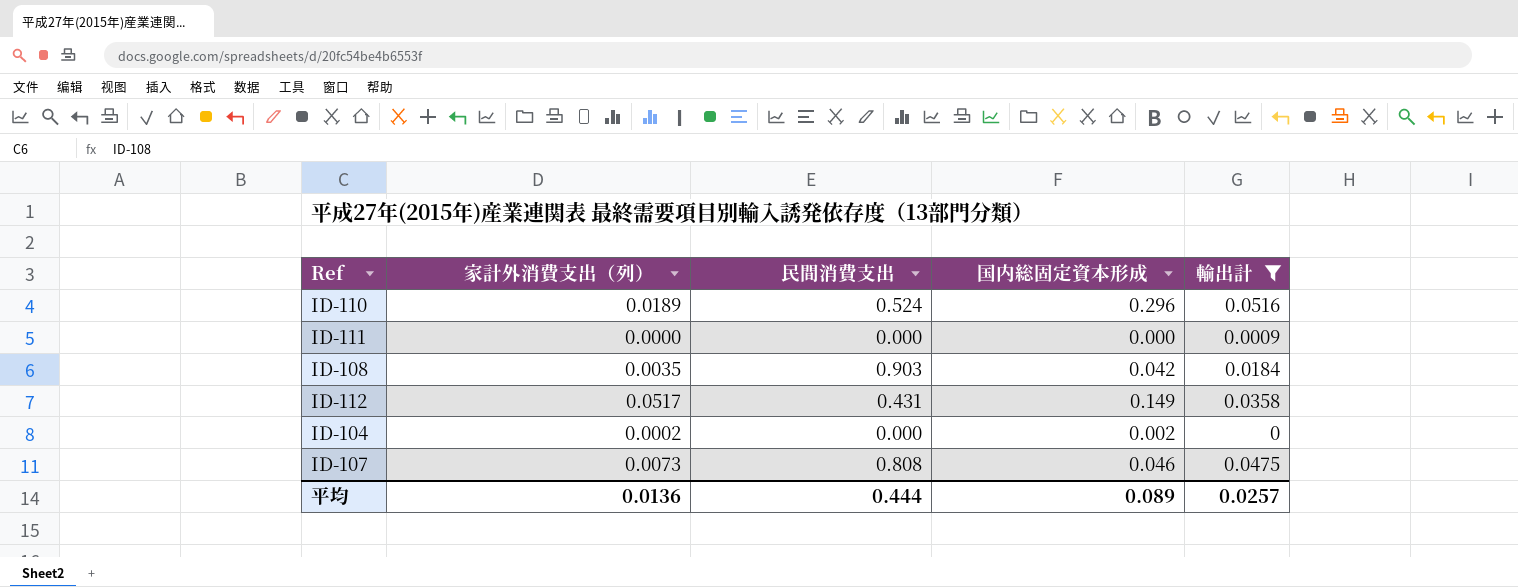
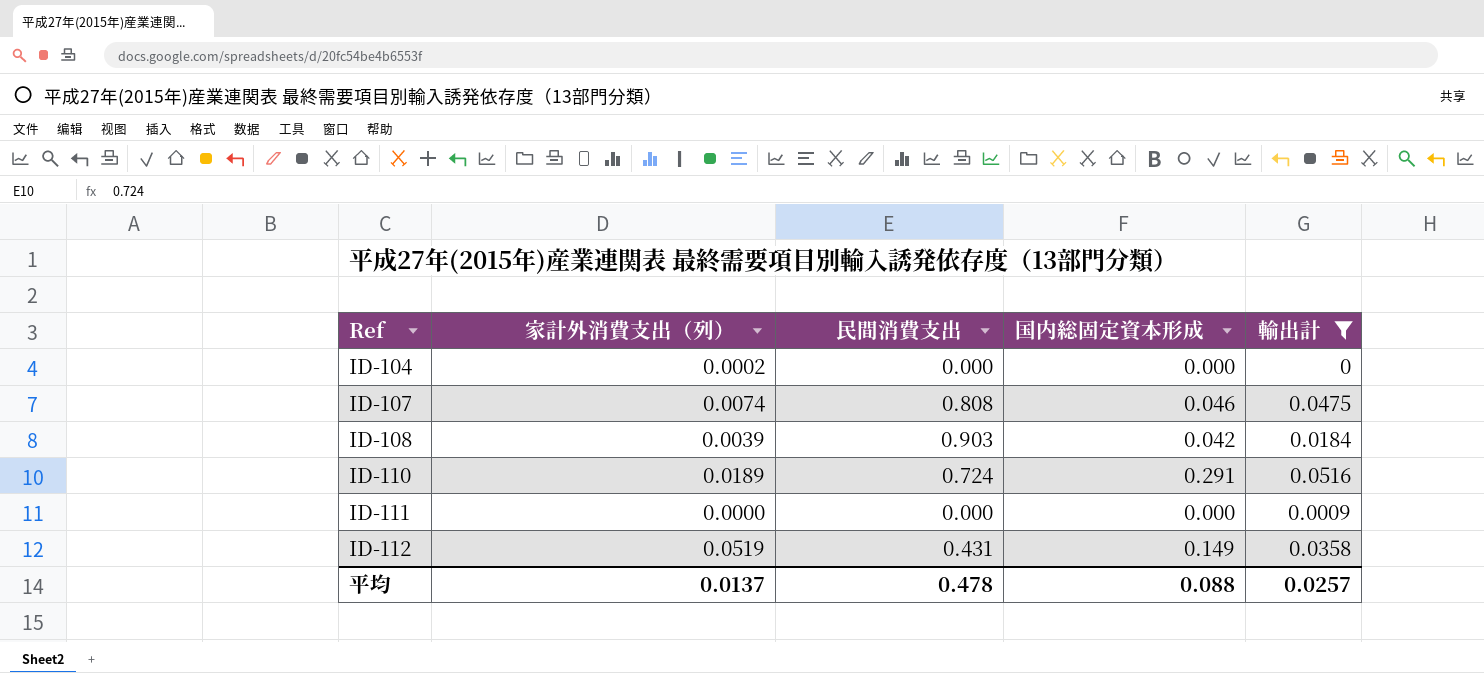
row order: none -> Ref ascending
ID-104 | 国内総固定資本形成: 0.002 -> 0.000
ID-107 | 家計外消費支出（列）: 0.0073 -> 0.0074
ID-108 | 家計外消費支出（列）: 0.0035 -> 0.0039
ID-110 | 民間消費支出: 0.524 -> 0.724
ID-110 | 国内総固定資本形成: 0.296 -> 0.291
ID-112 | 家計外消費支出（列）: 0.0517 -> 0.0519
平均 | 家計外消費支出（列）: 0.0136 -> 0.0137
平均 | 民間消費支出: 0.444 -> 0.478
平均 | 国内総固定資本形成: 0.089 -> 0.088

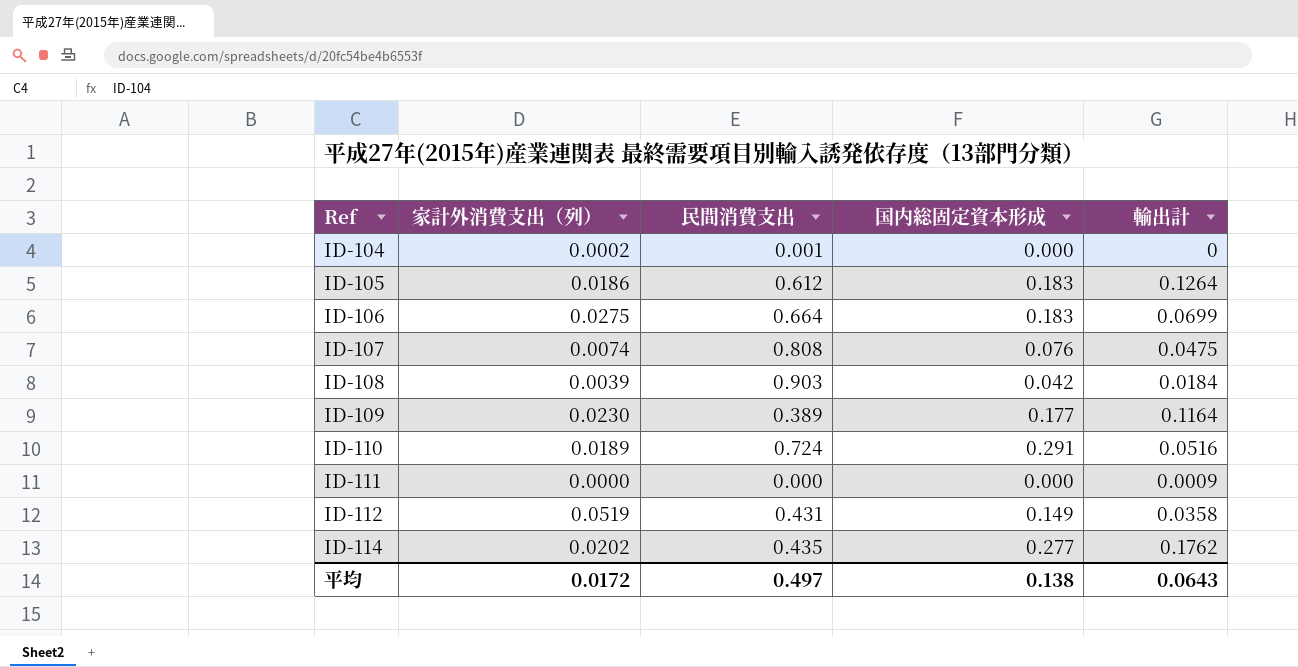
filter: 輸出計 <= 0.0516 -> none
ID-104 | 民間消費支出: 0.000 -> 0.001
ID-107 | 国内総固定資本形成: 0.046 -> 0.076
平均 | 家計外消費支出（列）: 0.0137 -> 0.0172
平均 | 民間消費支出: 0.478 -> 0.497
平均 | 国内総固定資本形成: 0.088 -> 0.138
平均 | 輸出計: 0.0257 -> 0.0643

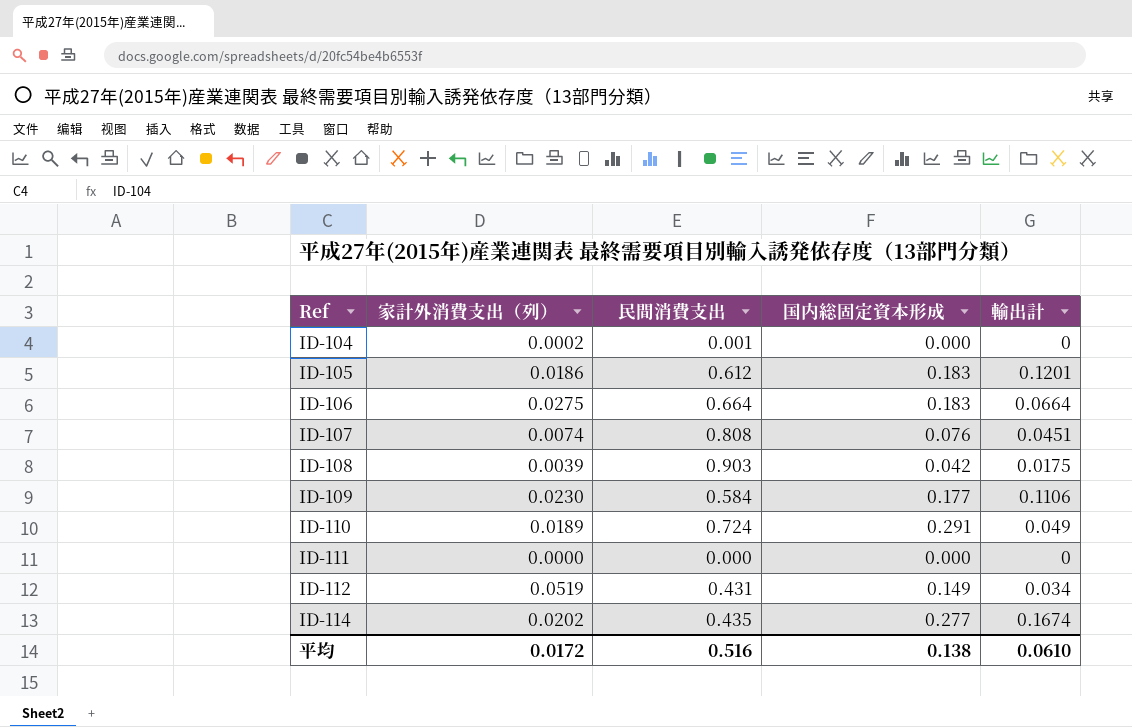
ID-105 | 輸出計: 0.1264 -> 0.1201
ID-106 | 輸出計: 0.0699 -> 0.0664
ID-107 | 輸出計: 0.0475 -> 0.0451
ID-108 | 輸出計: 0.0184 -> 0.0175
ID-109 | 民間消費支出: 0.389 -> 0.584
ID-109 | 輸出計: 0.1164 -> 0.1106
ID-110 | 輸出計: 0.0516 -> 0.049
ID-111 | 輸出計: 0.0009 -> 0
ID-112 | 輸出計: 0.0358 -> 0.034
ID-114 | 輸出計: 0.1762 -> 0.1674
平均 | 民間消費支出: 0.497 -> 0.516
平均 | 輸出計: 0.0643 -> 0.0610

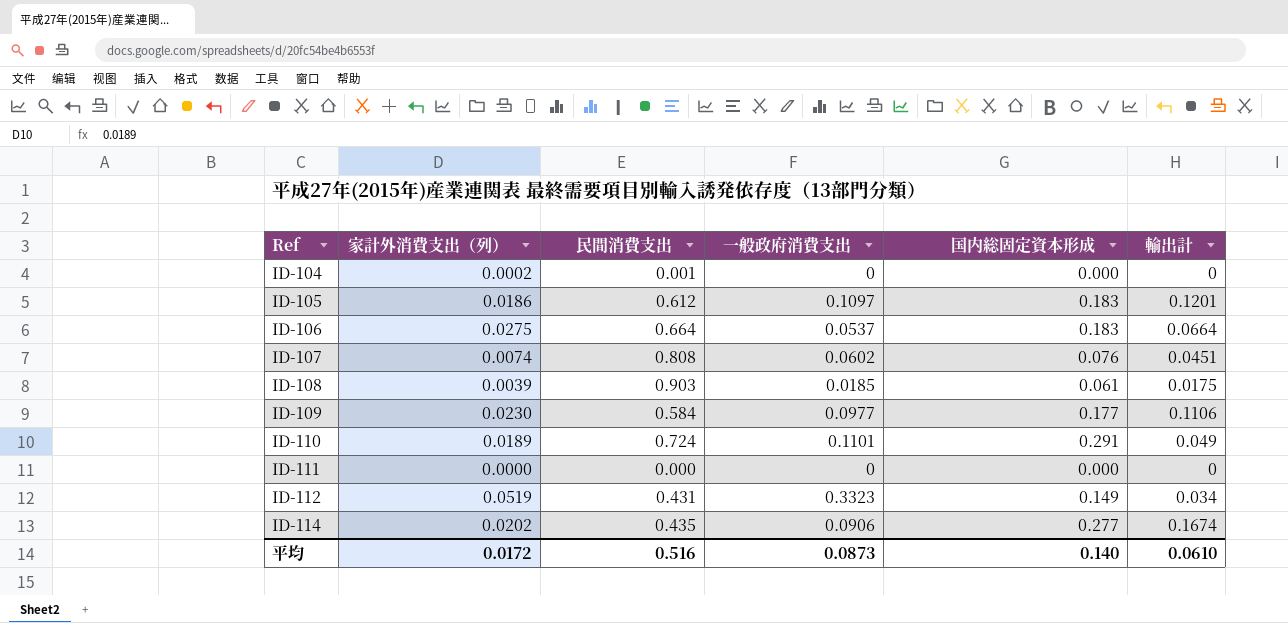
column 一般政府消費支出 | position: none -> 4
ID-108 | 国内総固定資本形成: 0.042 -> 0.061
平均 | 国内総固定資本形成: 0.138 -> 0.140

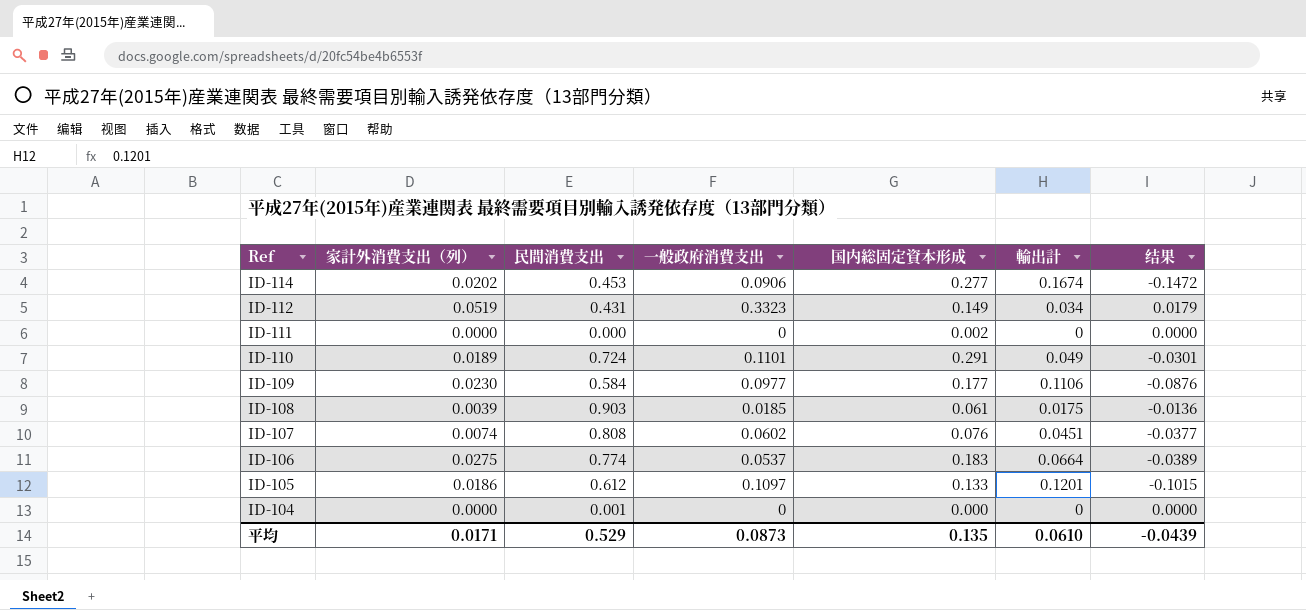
row order: Ref ascending -> Ref descending
column 结果 | formula: none -> [家計外消費支出（列）] - [輸出計]
ID-114 | 民間消費支出: 0.435 -> 0.453
ID-111 | 国内総固定資本形成: 0.000 -> 0.002
ID-106 | 民間消費支出: 0.664 -> 0.774
ID-105 | 国内総固定資本形成: 0.183 -> 0.133
ID-104 | 家計外消費支出（列）: 0.0002 -> 0.0000
平均 | 家計外消費支出（列）: 0.0172 -> 0.0171
平均 | 民間消費支出: 0.516 -> 0.529
平均 | 国内総固定資本形成: 0.140 -> 0.135

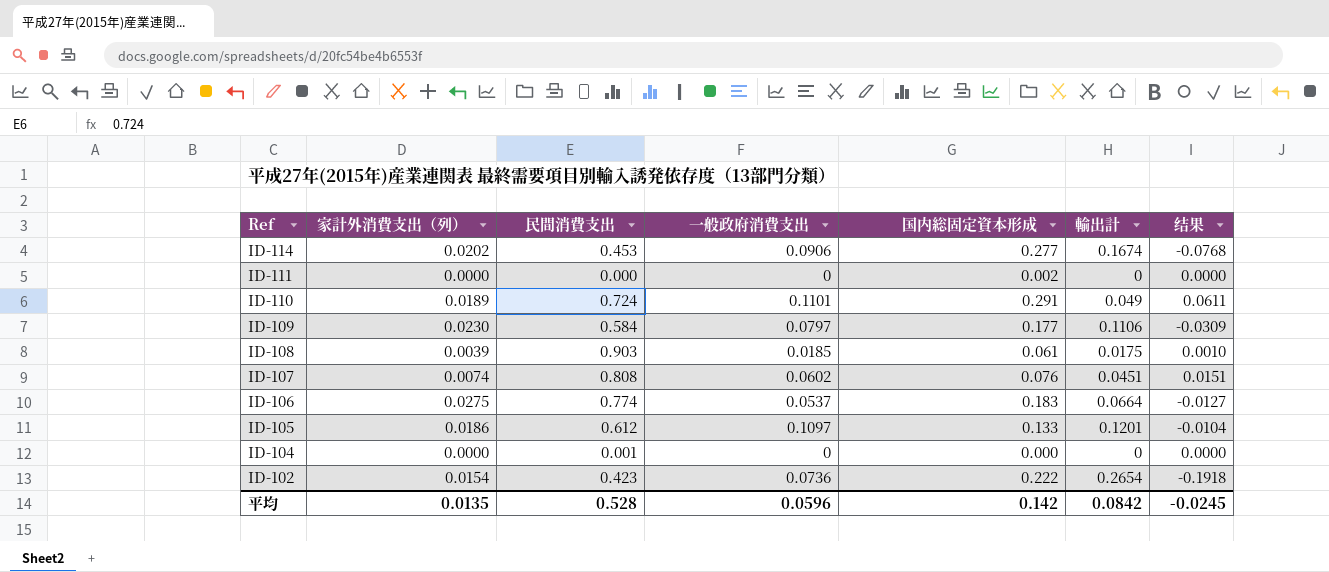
column 结果 | formula: [家計外消費支出（列）] - [輸出計] -> [一般政府消費支出] - [輸出計]
row ID-112: 0.0519 | 0.431 | 0.3323 | 0.149 | 0.034 | 0.0179 -> none
ID-109 | 一般政府消費支出: 0.0977 -> 0.0797
row ID-102: none -> 0.0154 | 0.423 | 0.0736 | 0.222 | 0.2654 | -0.1918
平均 | 家計外消費支出（列）: 0.0171 -> 0.0135
平均 | 民間消費支出: 0.529 -> 0.528
平均 | 一般政府消費支出: 0.0873 -> 0.0596
平均 | 国内総固定資本形成: 0.135 -> 0.142
平均 | 輸出計: 0.0610 -> 0.0842
平均 | 结果: -0.0439 -> -0.0245

